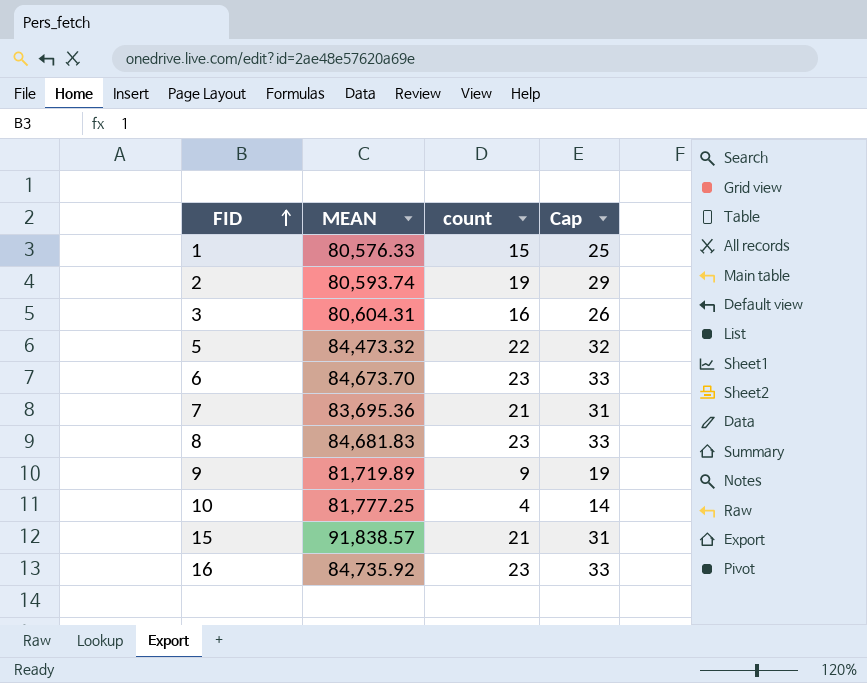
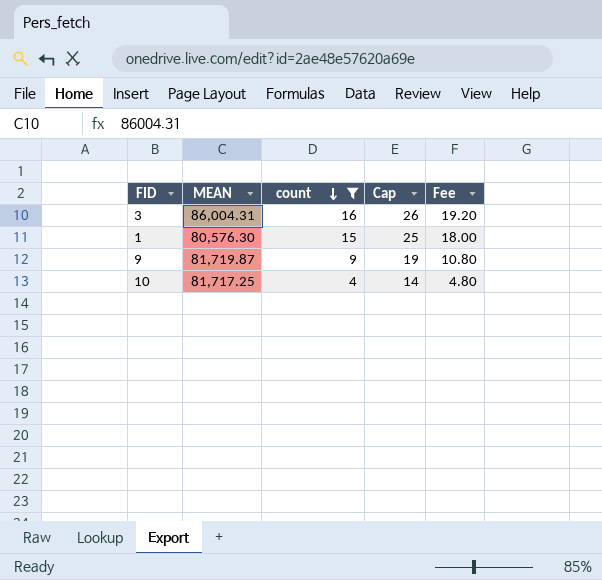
filter: none -> count <= 16
row order: FID ascending -> count descending
column Fee | formula: none -> [count] * 1.2
3 | MEAN: 80,604.31 -> 86,004.31
1 | MEAN: 80,576.33 -> 80,576.30
9 | MEAN: 81,719.89 -> 81,719.87
10 | MEAN: 81,777.25 -> 81,717.25

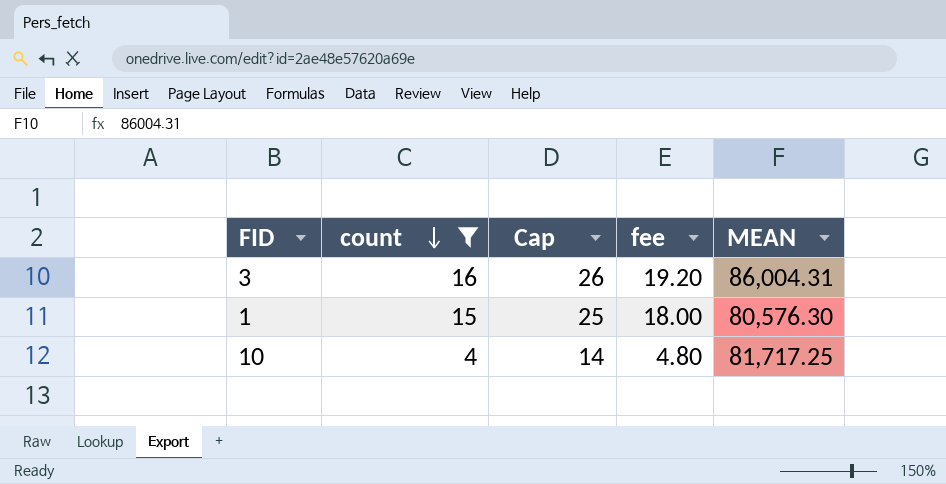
column name: Fee -> fee
column MEAN | position: 2 -> 5
row 9: 81,719.87 | 9 | 19 | 10.80 -> none

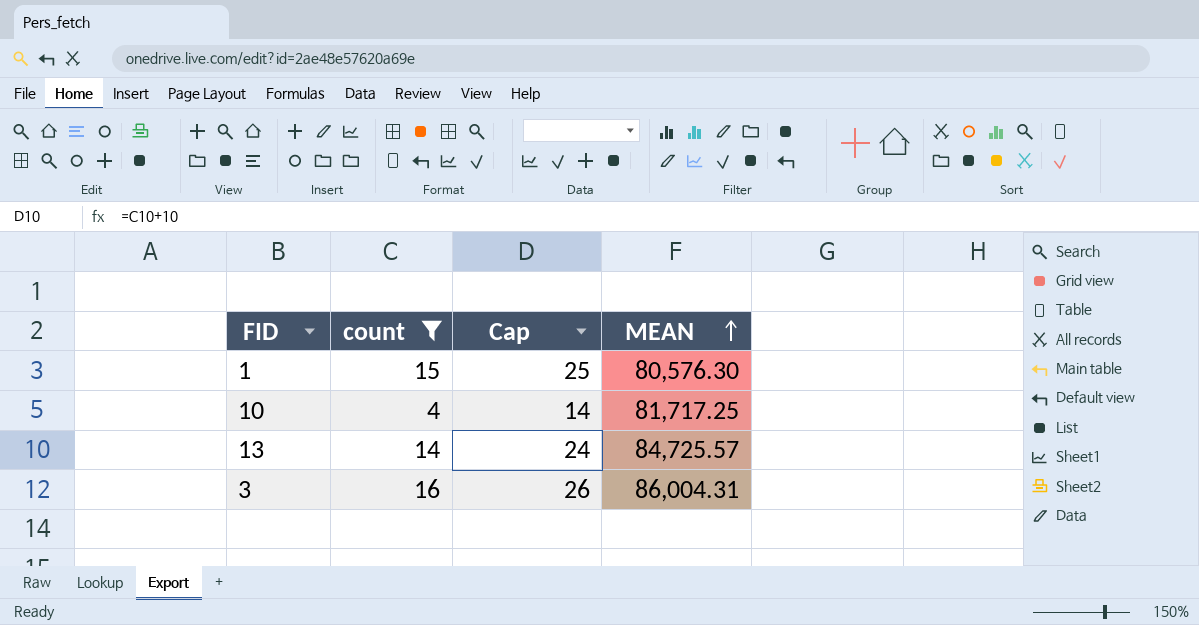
row order: count descending -> MEAN ascending
column fee | formula: [count] * 1.2 -> none
row 13: none -> 14 | 24 | 84,725.57

